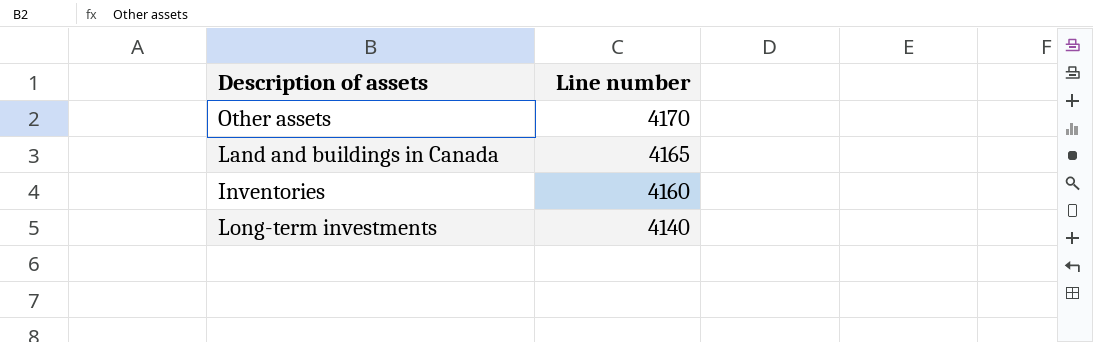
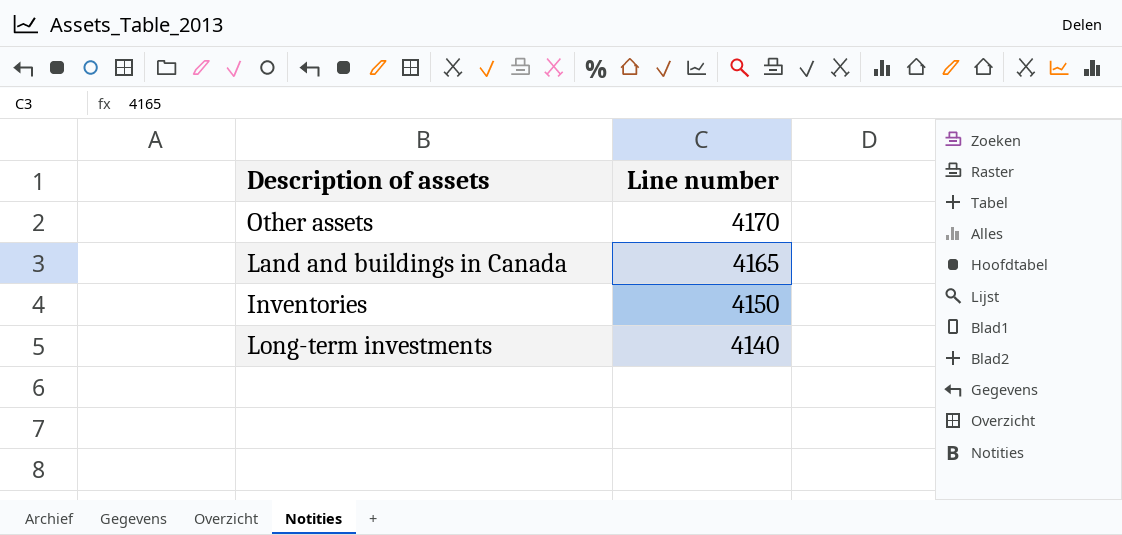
Inventories | Line number: 4160 -> 4150

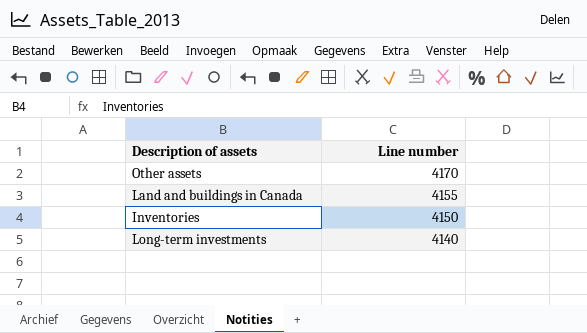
Land and buildings in Canada | Line number: 4165 -> 4155

